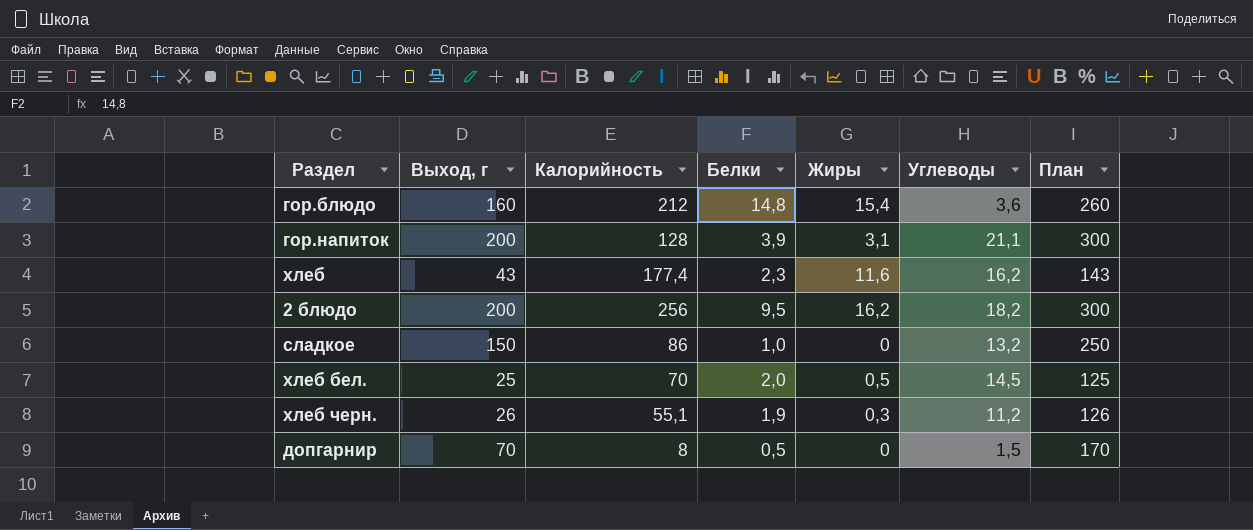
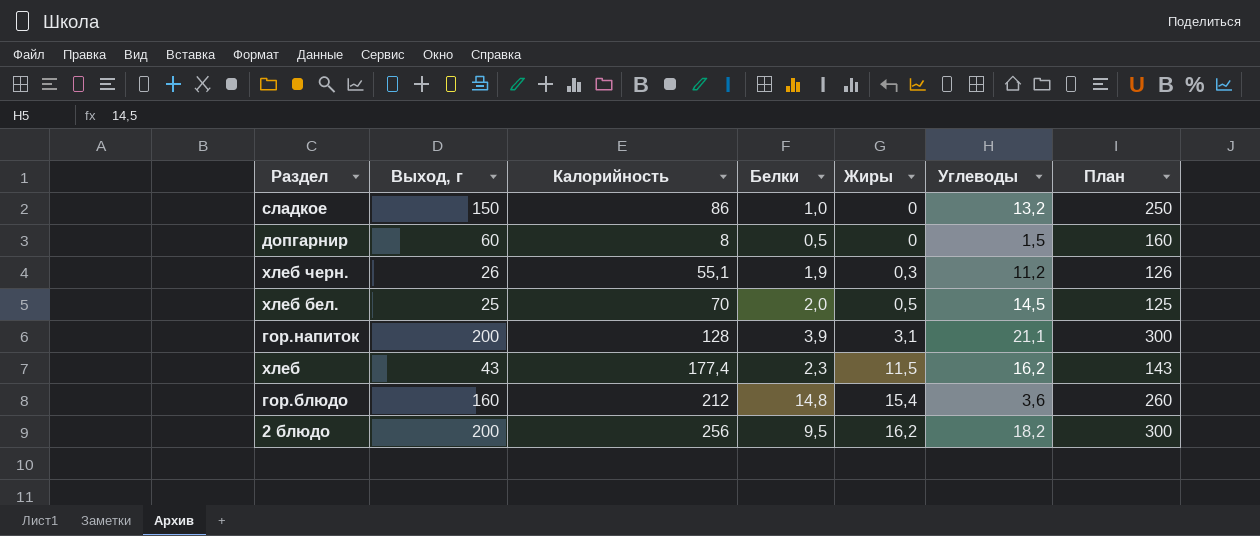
row order: none -> Жиры ascending
допгарнир | Выход, г: 70 -> 60
допгарнир | План: 170 -> 160
хлеб | Жиры: 11,6 -> 11,5

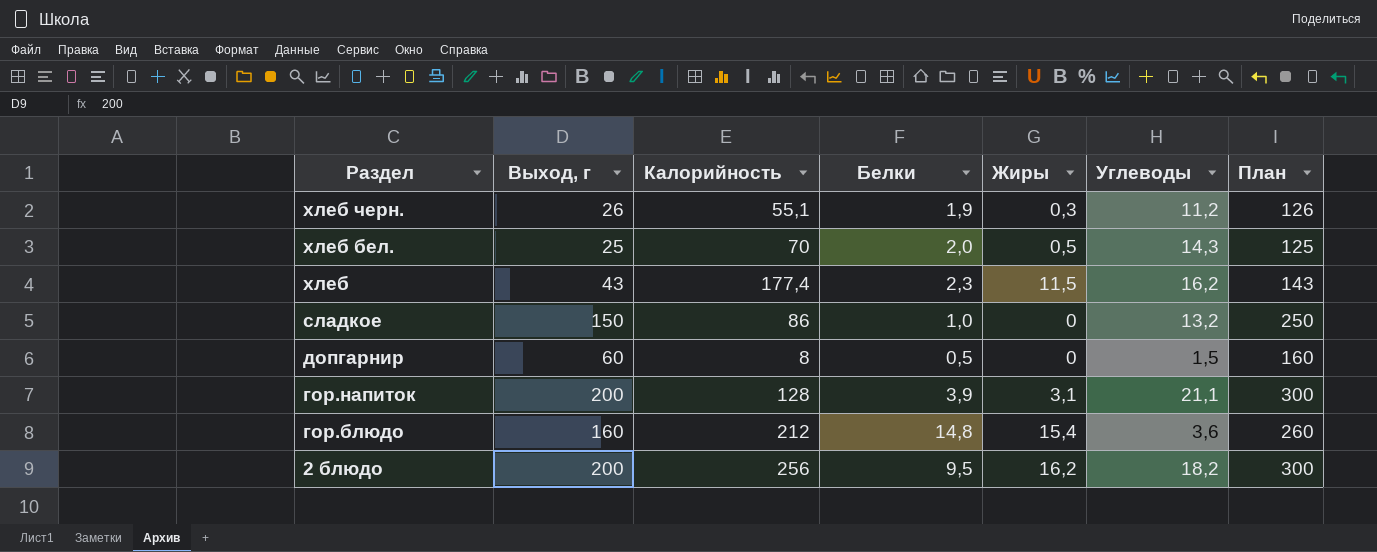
row order: Жиры ascending -> Раздел descending
хлеб бел. | Углеводы: 14,5 -> 14,3

